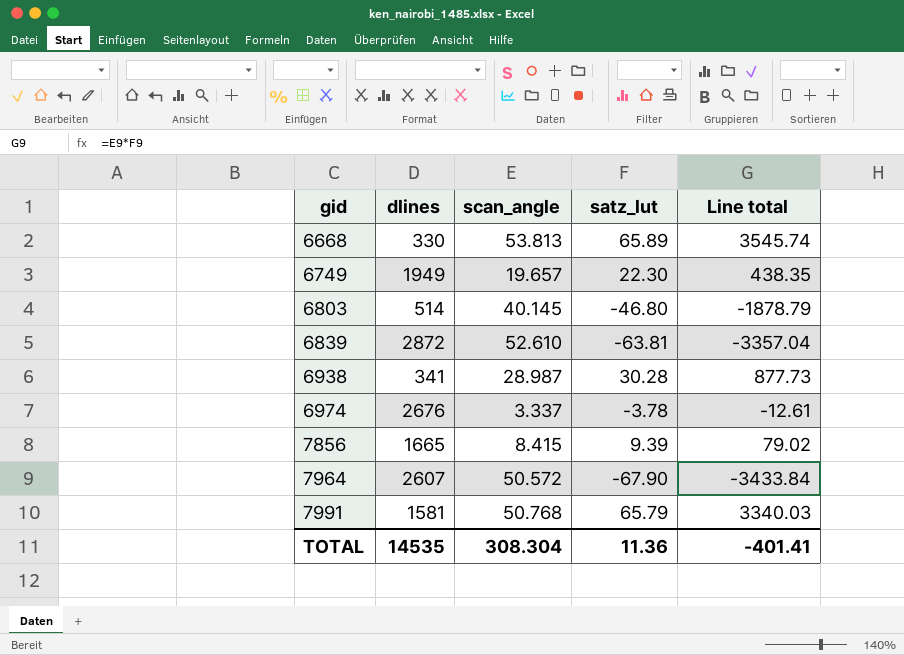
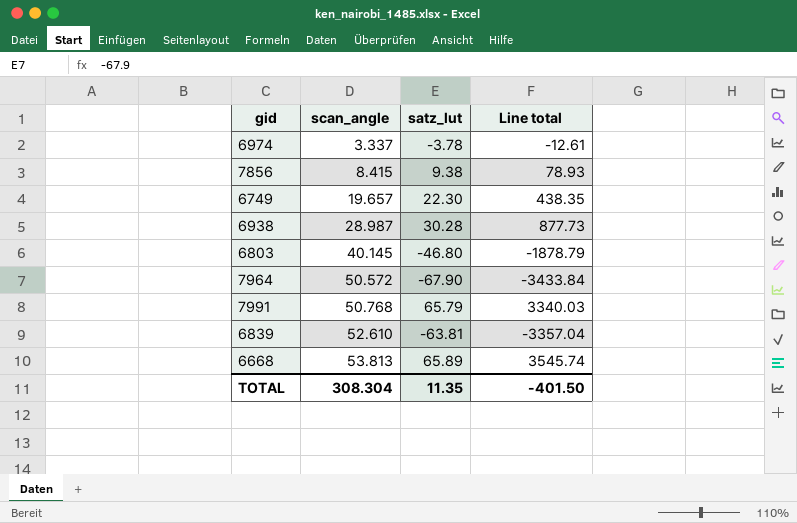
row order: gid ascending -> scan_angle ascending
column dlines | position: 2 -> none
7856 | satz_lut: 9.39 -> 9.38
7856 | Line total: 79.02 -> 78.93
TOTAL | satz_lut: 11.36 -> 11.35
TOTAL | Line total: -401.41 -> -401.50

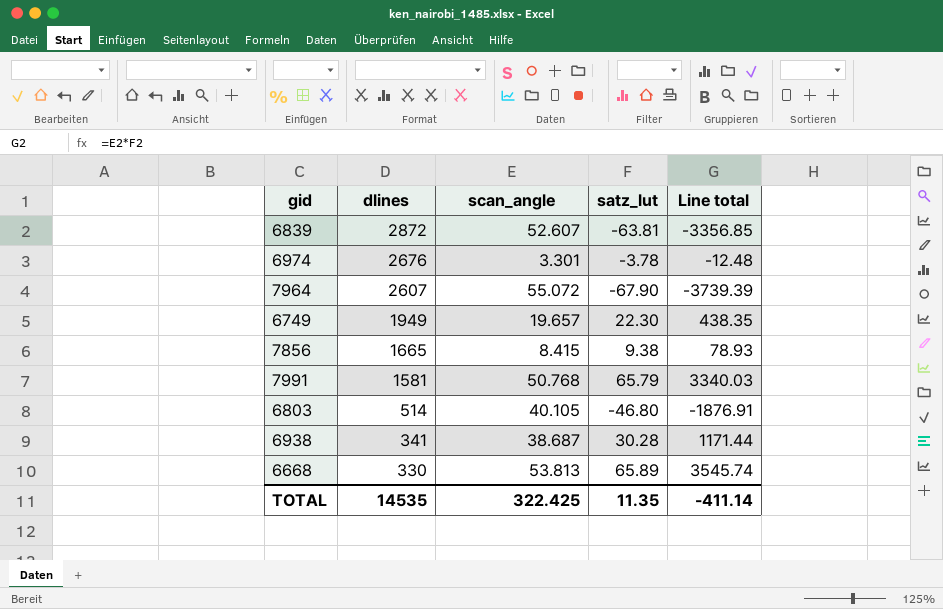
row order: scan_angle ascending -> dlines descending
column dlines | position: none -> 2
6839 | scan_angle: 52.610 -> 52.607
6839 | Line total: -3357.04 -> -3356.85
6974 | scan_angle: 3.337 -> 3.301
6974 | Line total: -12.61 -> -12.48
7964 | scan_angle: 50.572 -> 55.072
7964 | Line total: -3433.84 -> -3739.39
6803 | scan_angle: 40.145 -> 40.105
6803 | Line total: -1878.79 -> -1876.91
6938 | scan_angle: 28.987 -> 38.687
6938 | Line total: 877.73 -> 1171.44
TOTAL | scan_angle: 308.304 -> 322.425
TOTAL | Line total: -401.50 -> -411.14

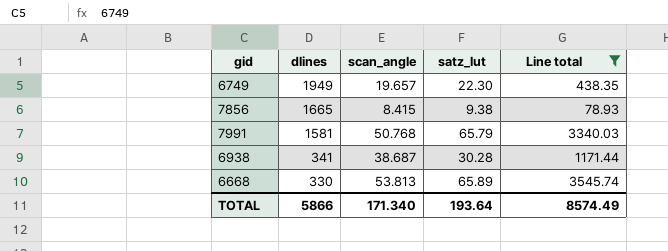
filter: none -> Line total >= 78.93
TOTAL | dlines: 14535 -> 5866
TOTAL | scan_angle: 322.425 -> 171.340
TOTAL | satz_lut: 11.35 -> 193.64
TOTAL | Line total: -411.14 -> 8574.49

